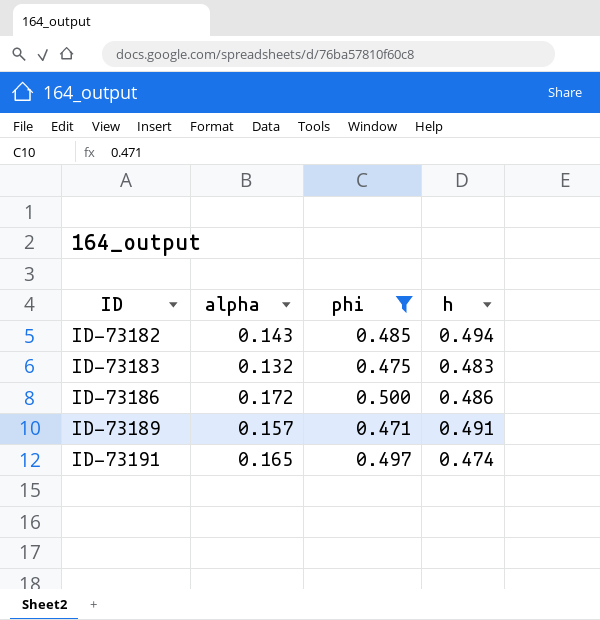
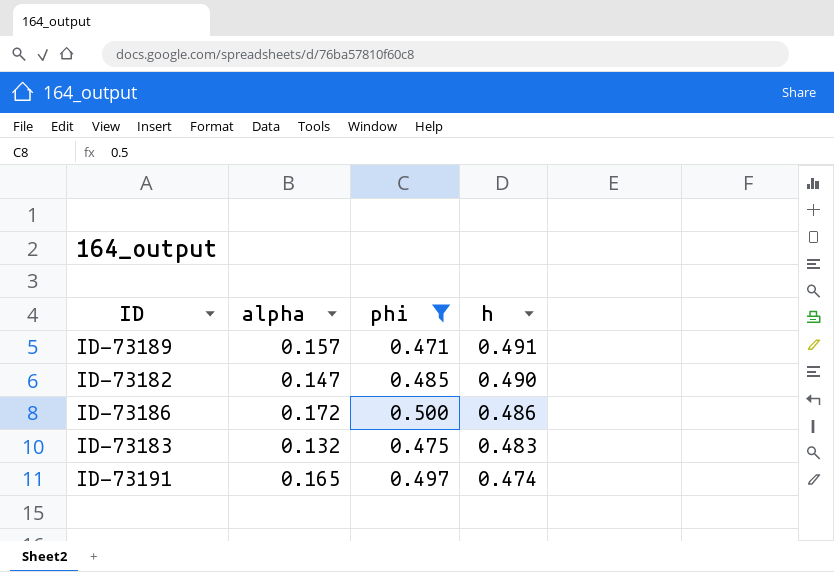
row order: ID ascending -> h descending
ID-73182 | alpha: 0.143 -> 0.147
ID-73182 | h: 0.494 -> 0.490

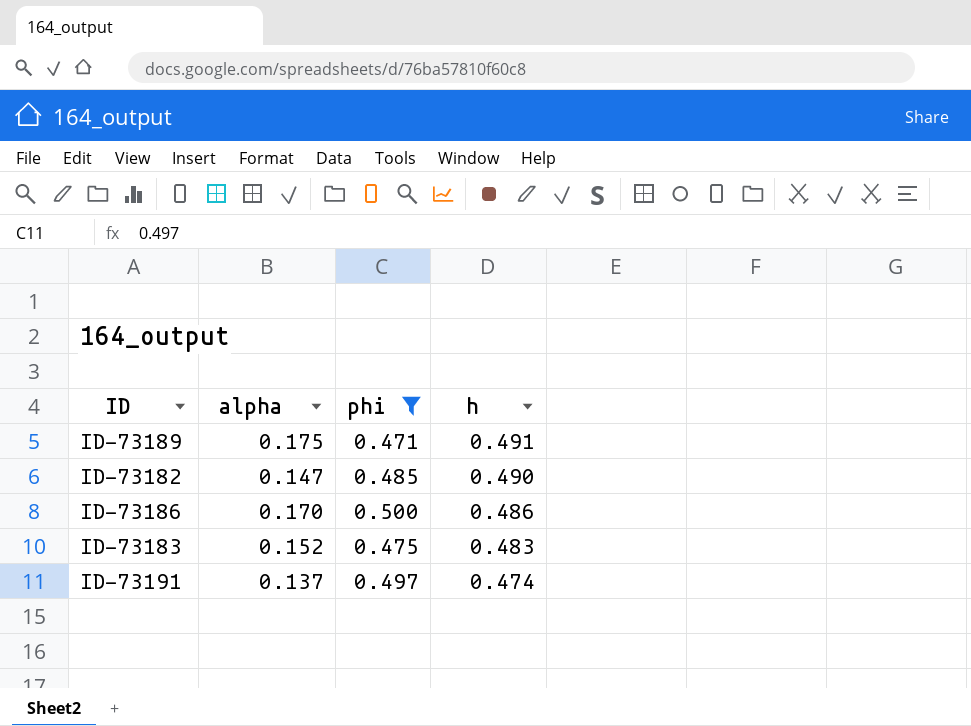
ID-73189 | alpha: 0.157 -> 0.175
ID-73186 | alpha: 0.172 -> 0.170
ID-73183 | alpha: 0.132 -> 0.152
ID-73191 | alpha: 0.165 -> 0.137

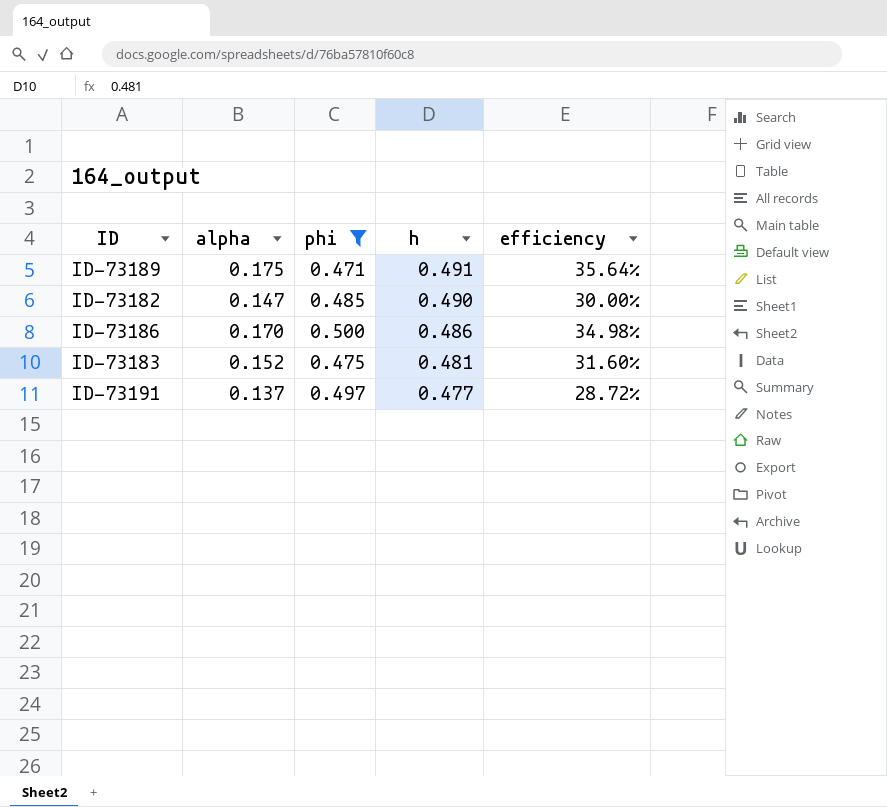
column efficiency | formula: none -> [alpha] / [h]
ID-73183 | h: 0.483 -> 0.481
ID-73191 | h: 0.474 -> 0.477

